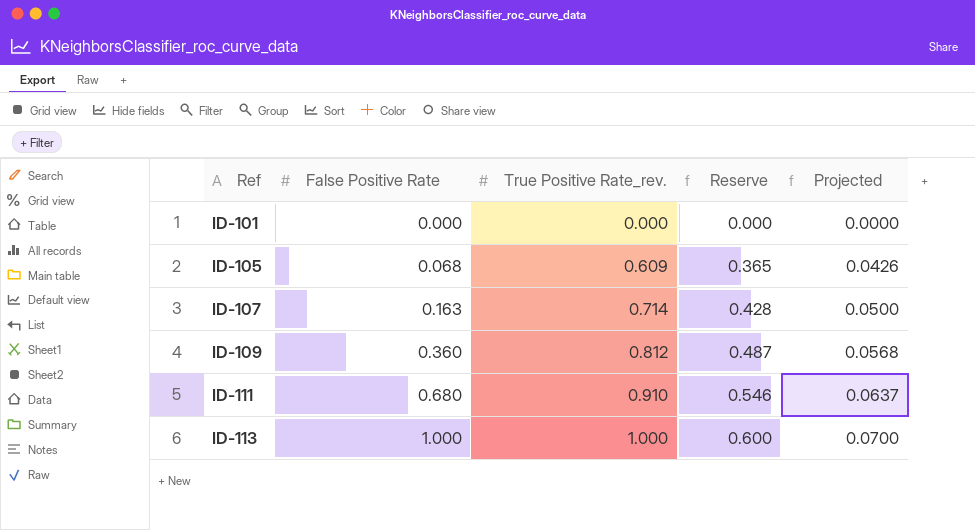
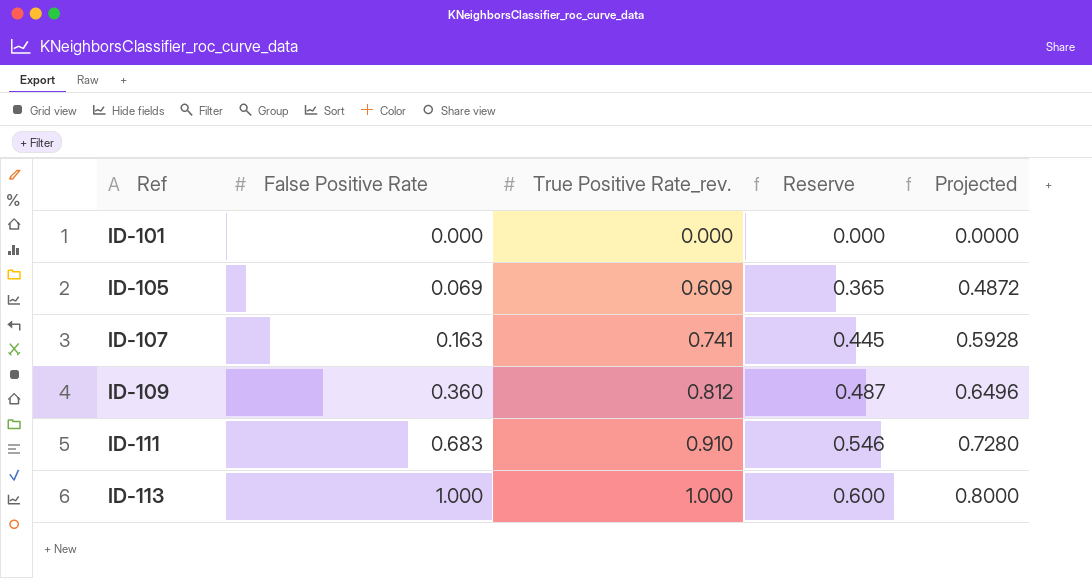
column Projected | formula: [True Positive Rate_rev.] * 0.07 -> [True Positive Rate_rev.] * 0.8
ID-105 | False Positive Rate: 0.068 -> 0.069
ID-107 | True Positive Rate_rev.: 0.714 -> 0.741
ID-107 | Reserve: 0.428 -> 0.445
ID-111 | False Positive Rate: 0.680 -> 0.683

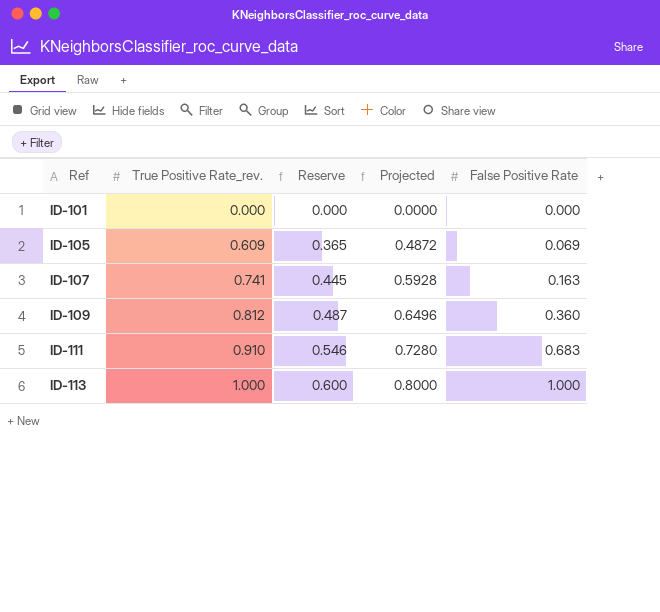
column False Positive Rate | position: 2 -> 5

